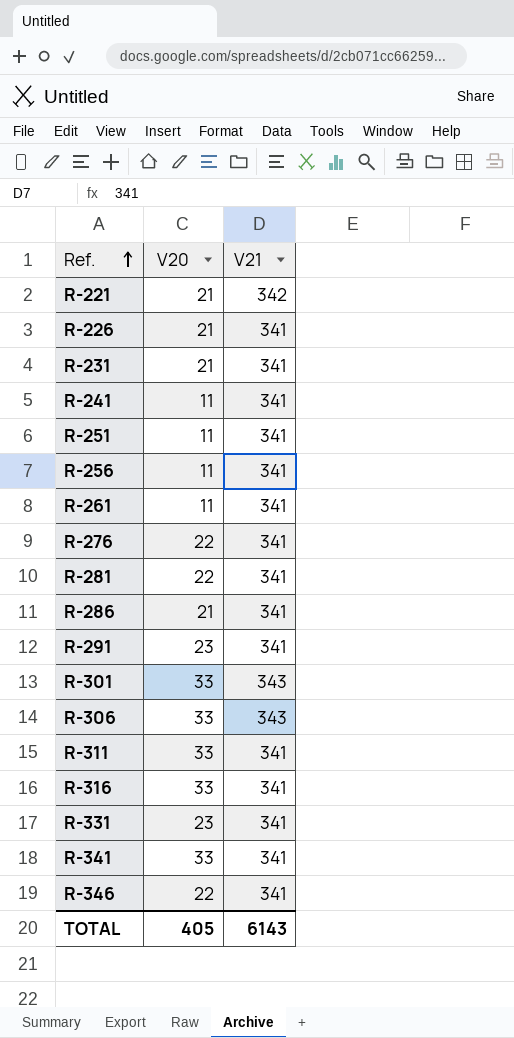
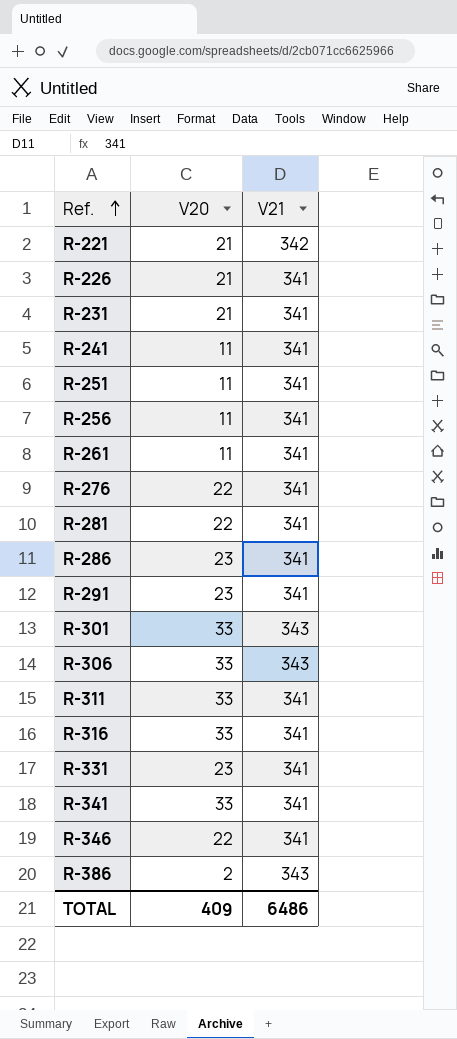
R-286 | V20: 21 -> 23
row R-386: none -> 2 | 343
TOTAL | V20: 405 -> 409
TOTAL | V21: 6143 -> 6486

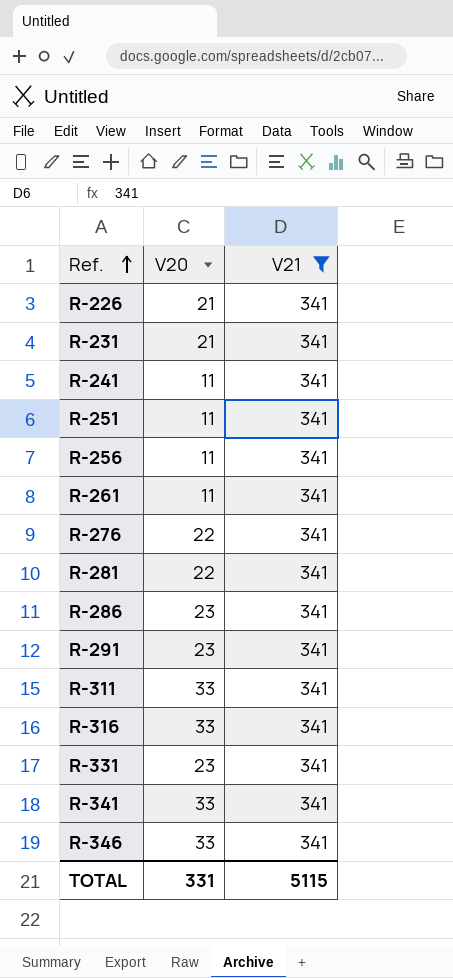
filter: none -> V21 = 341
R-346 | V20: 22 -> 33
TOTAL | V20: 409 -> 331
TOTAL | V21: 6486 -> 5115

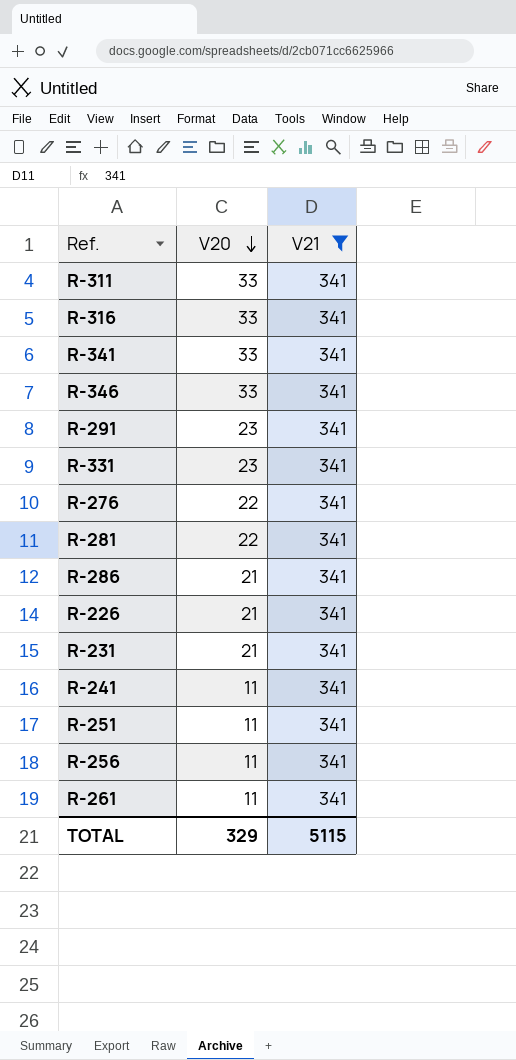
row order: Ref. ascending -> V20 descending
R-286 | V20: 23 -> 21
TOTAL | V20: 331 -> 329

